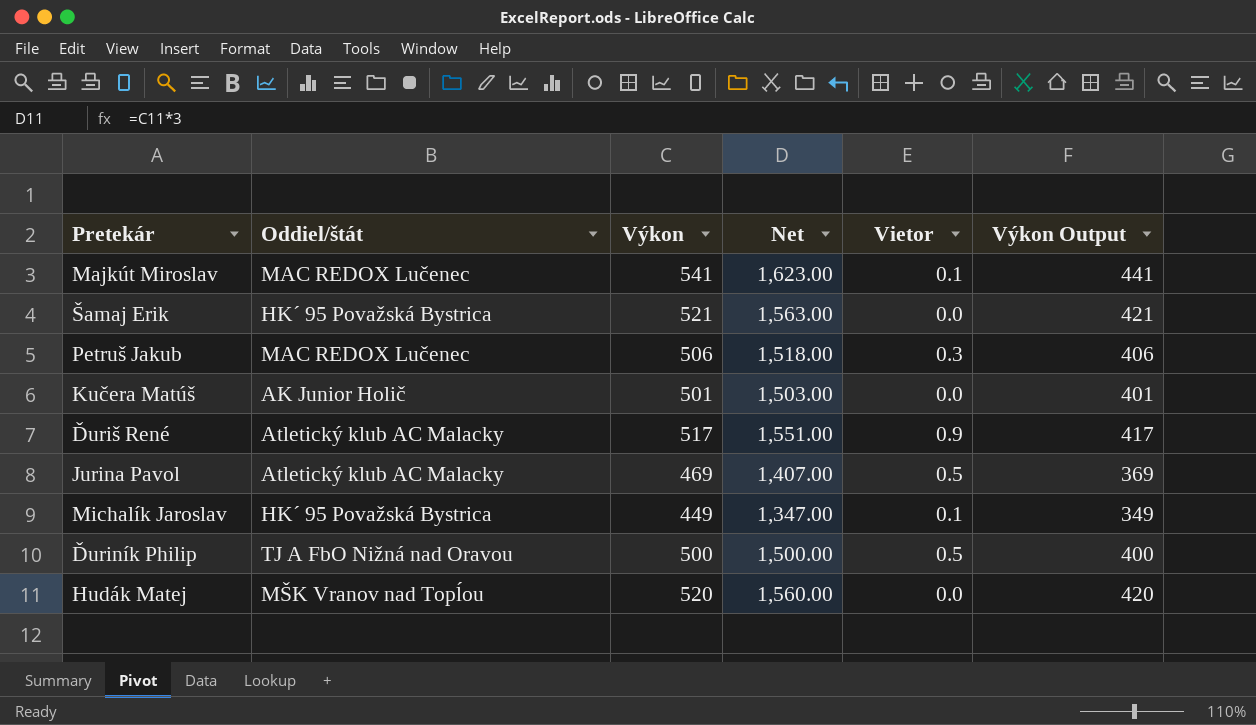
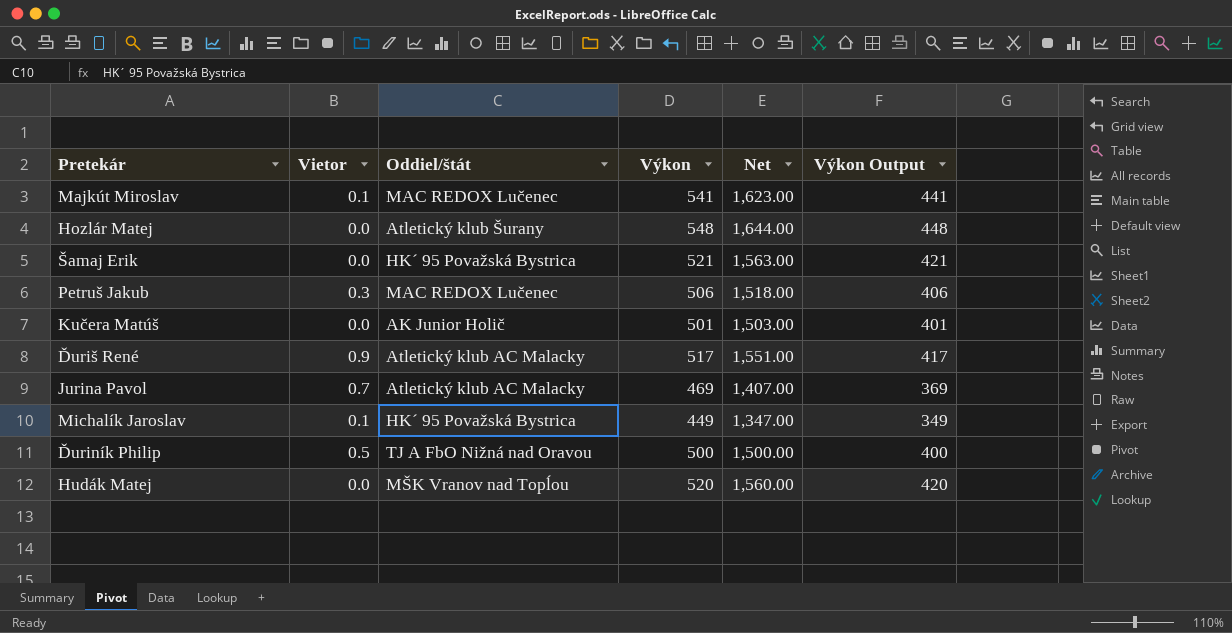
column Vietor | position: 5 -> 2
row Hozlár Matej: none -> 0.0 | Atletický klub Šurany | 548 | 1,644.00 | 448
Jurina Pavol | Vietor: 0.5 -> 0.7

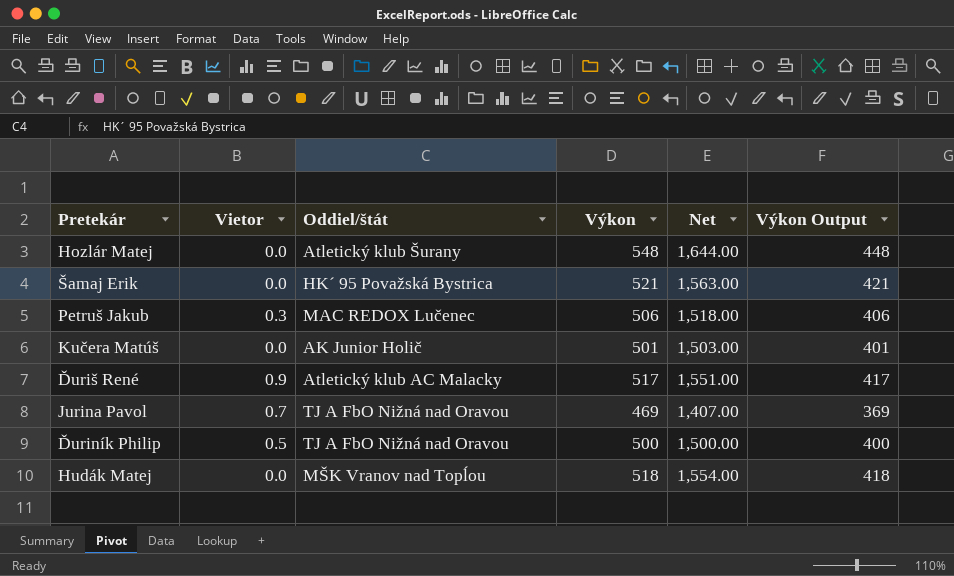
row Majkút Miroslav: 0.1 | MAC REDOX Lučenec | 541 | 1,623.00 | 441 -> none
row Michalík Jaroslav: 0.1 | HK´ 95 Považská Bystrica | 449 | 1,347.00 | 349 -> none
Jurina Pavol | Oddiel/štát: Atletický klub AC Malacky -> TJ A FbO Nižná nad Oravou
Hudák Matej | Výkon: 520 -> 518
Hudák Matej | Net: 1,560.00 -> 1,554.00
Hudák Matej | Výkon Output: 420 -> 418

